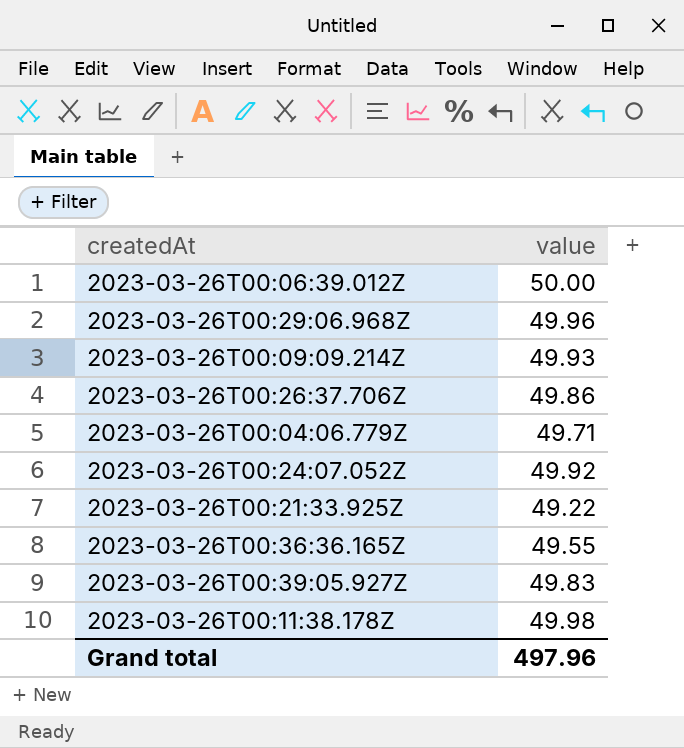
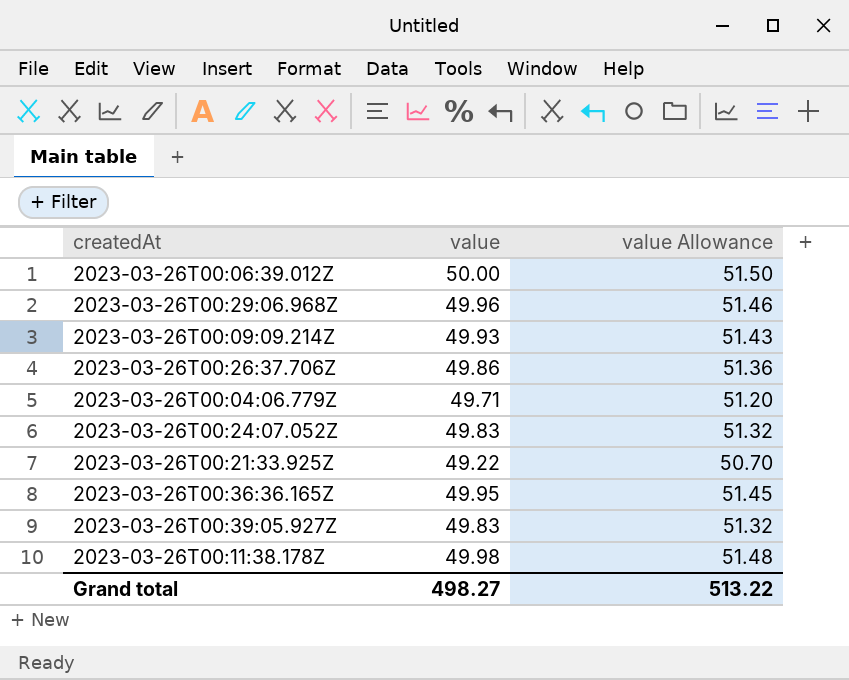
column value Allowance | formula: none -> [value] * 1.03
2023-03-26T00:24:07.052Z | value: 49.92 -> 49.83
2023-03-26T00:36:36.165Z | value: 49.55 -> 49.95
Grand total | value: 497.96 -> 498.27

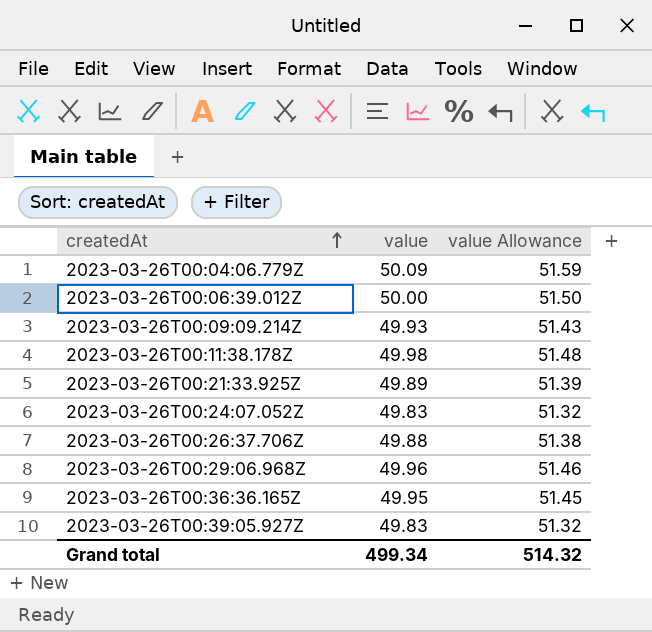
row order: none -> createdAt ascending
2023-03-26T00:04:06.779Z | value: 49.71 -> 50.09
2023-03-26T00:04:06.779Z | value Allowance: 51.20 -> 51.59
2023-03-26T00:21:33.925Z | value: 49.22 -> 49.89
2023-03-26T00:21:33.925Z | value Allowance: 50.70 -> 51.39
2023-03-26T00:26:37.706Z | value: 49.86 -> 49.88
2023-03-26T00:26:37.706Z | value Allowance: 51.36 -> 51.38
Grand total | value: 498.27 -> 499.34
Grand total | value Allowance: 513.22 -> 514.32

